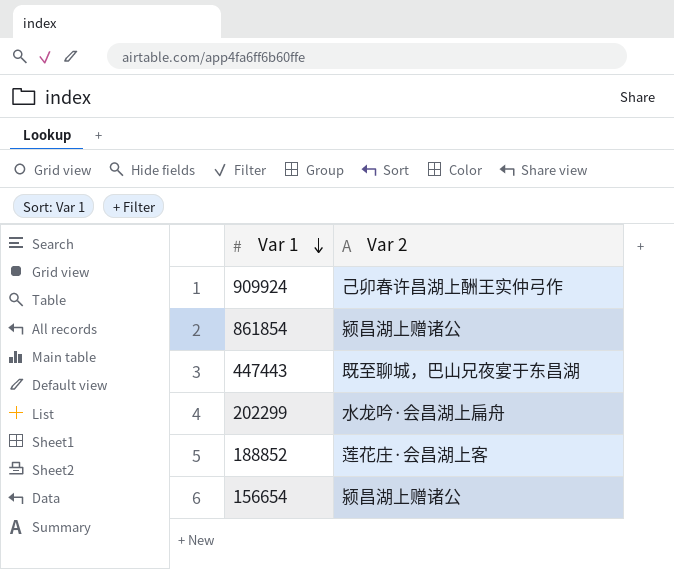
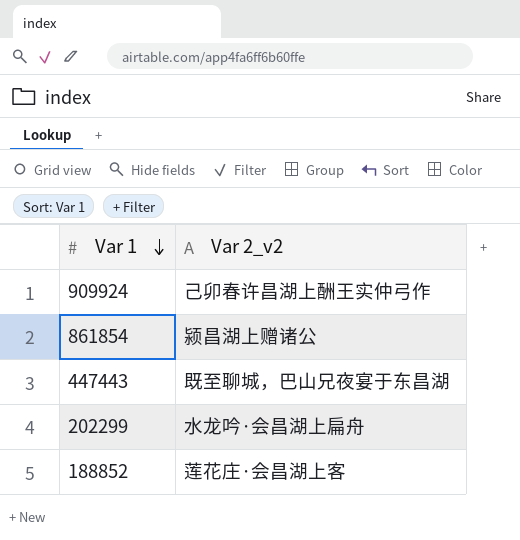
column name: Var 2 -> Var 2_v2
row 156654: 颍昌湖上赠诸公 -> none

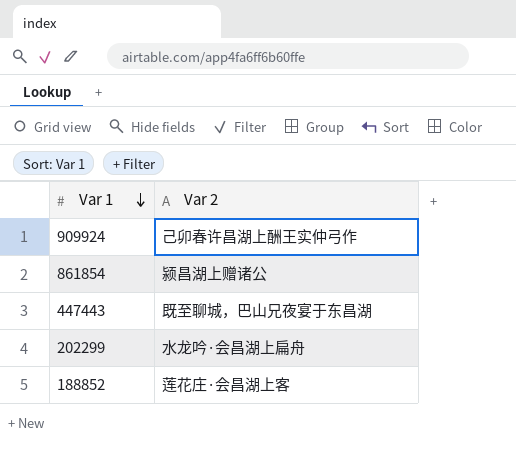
column name: Var 2_v2 -> Var 2

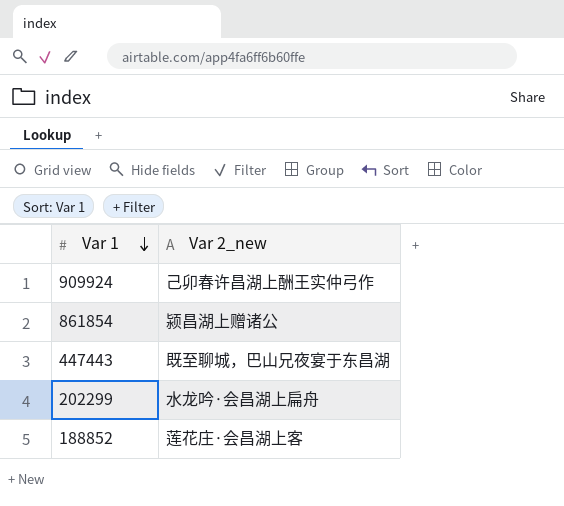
column name: Var 2 -> Var 2_new

